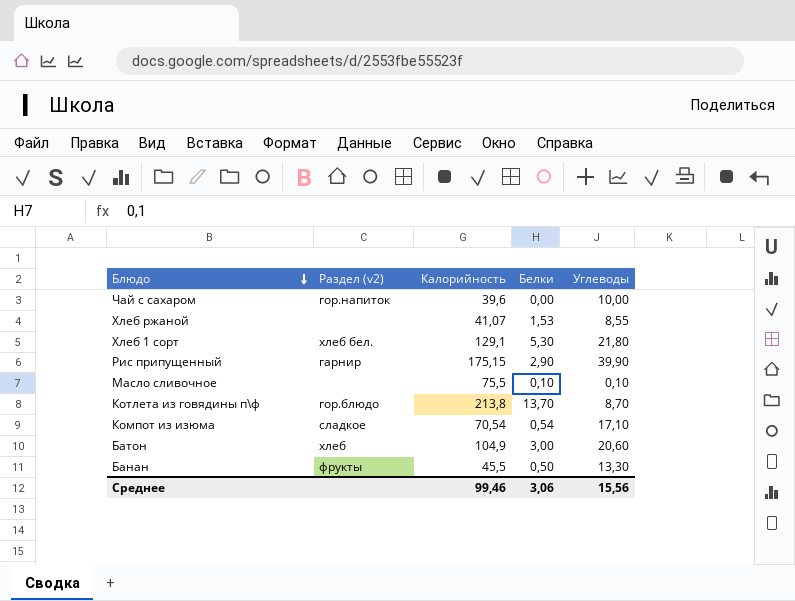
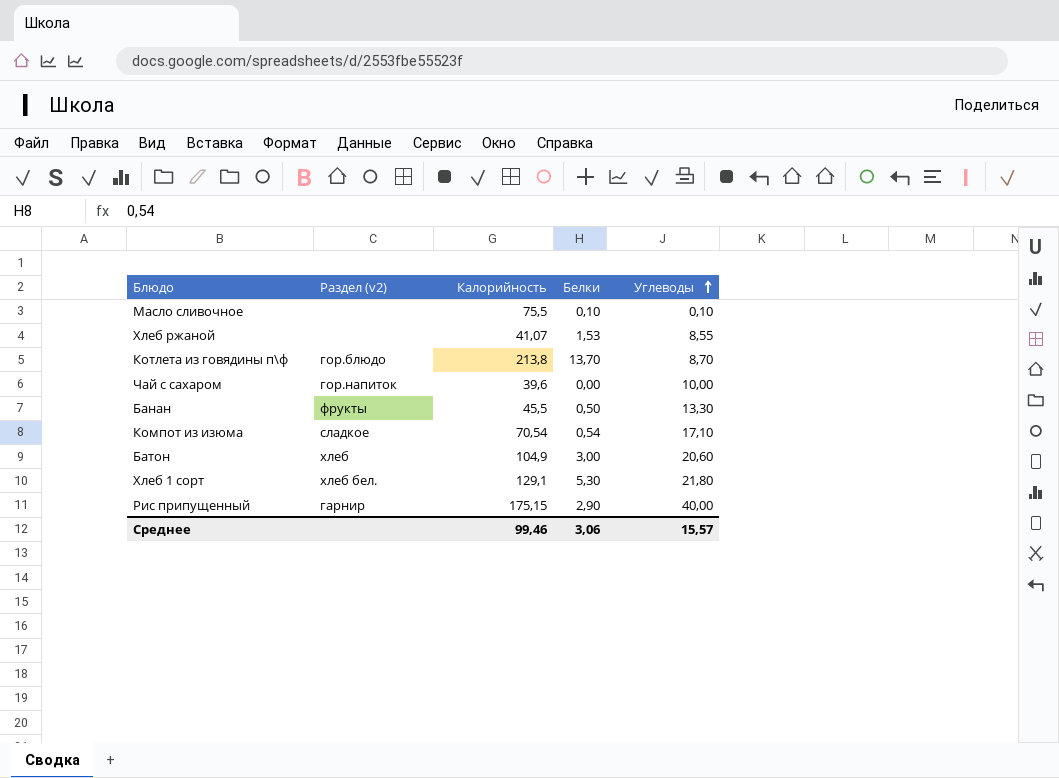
row order: Блюдо descending -> Углеводы ascending
Рис припущенный | Углеводы: 39,90 -> 40,00
Среднее | Углеводы: 15,56 -> 15,57

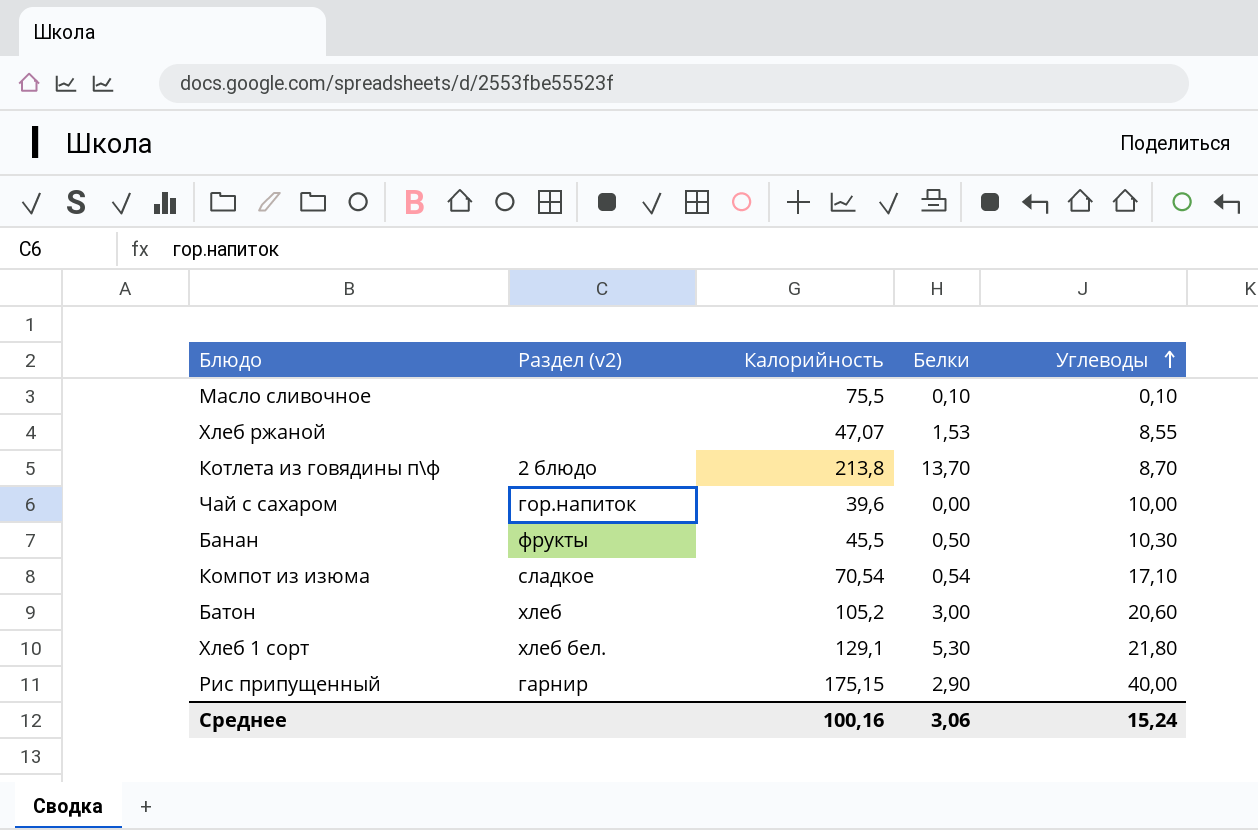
Хлеб ржаной | Калорийность: 41,07 -> 47,07
Котлета из говядины п\ф | Раздел (v2): гор.блюдо -> 2 блюдо
Банан | Углеводы: 13,30 -> 10,30
Батон | Калорийность: 104,9 -> 105,2
Среднее | Калорийность: 99,46 -> 100,16
Среднее | Углеводы: 15,57 -> 15,24

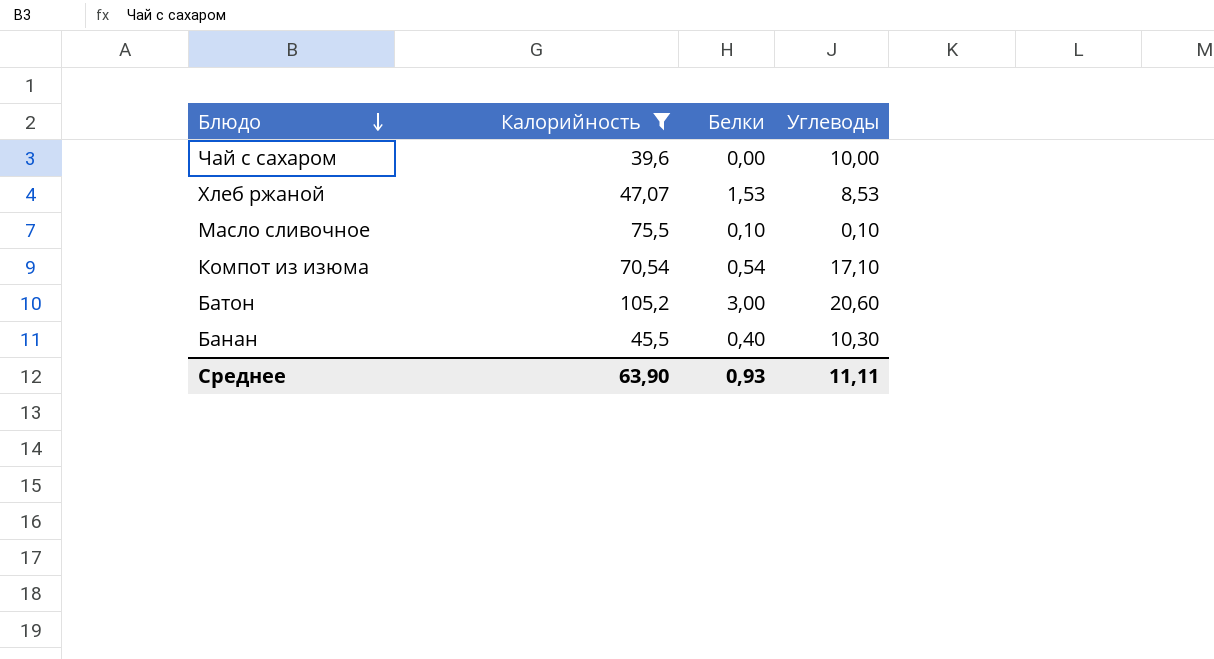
filter: none -> Калорийность <= 105,2
row order: Углеводы ascending -> Блюдо descending
column Раздел (v2) | position: 2 -> none
Хлеб ржаной | Углеводы: 8,55 -> 8,53
Банан | Белки: 0,50 -> 0,40
Среднее | Калорийность: 100,16 -> 63,90
Среднее | Белки: 3,06 -> 0,93
Среднее | Углеводы: 15,24 -> 11,11

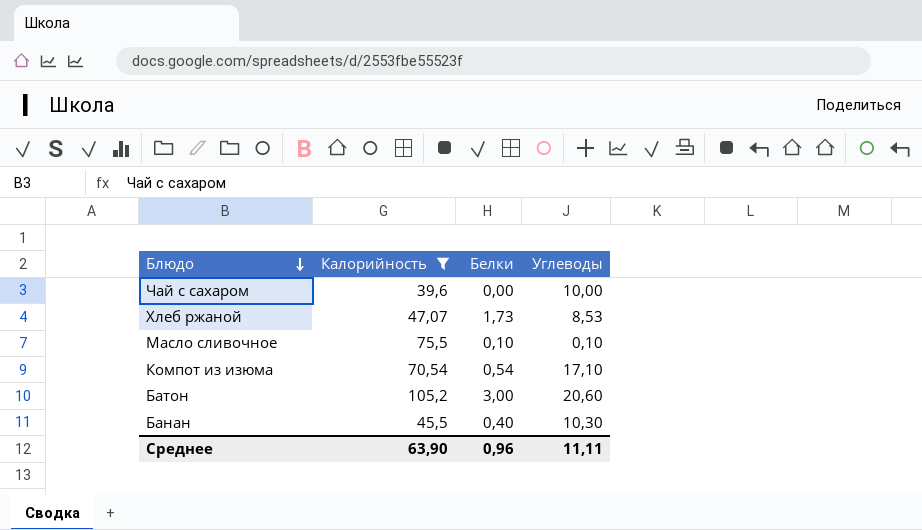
Хлеб ржаной | Белки: 1,53 -> 1,73
Среднее | Белки: 0,93 -> 0,96

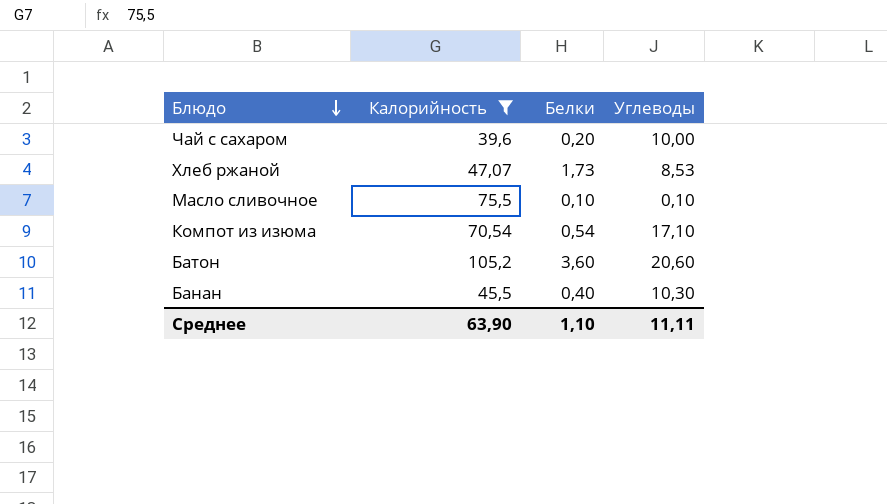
Чай с сахаром | Белки: 0,00 -> 0,20
Батон | Белки: 3,00 -> 3,60
Среднее | Белки: 0,96 -> 1,10

